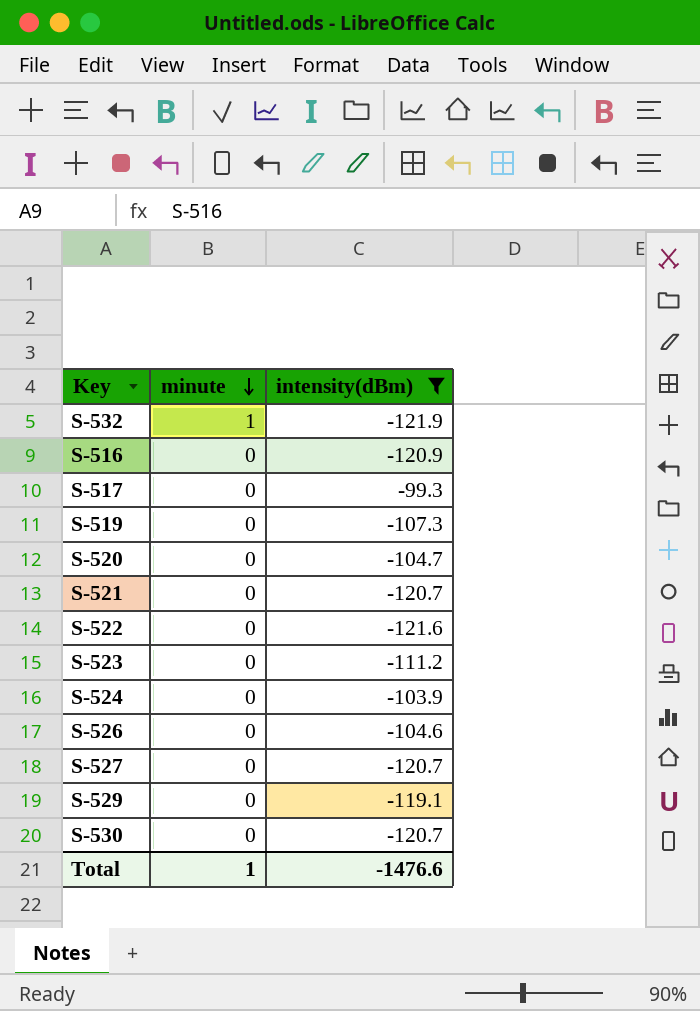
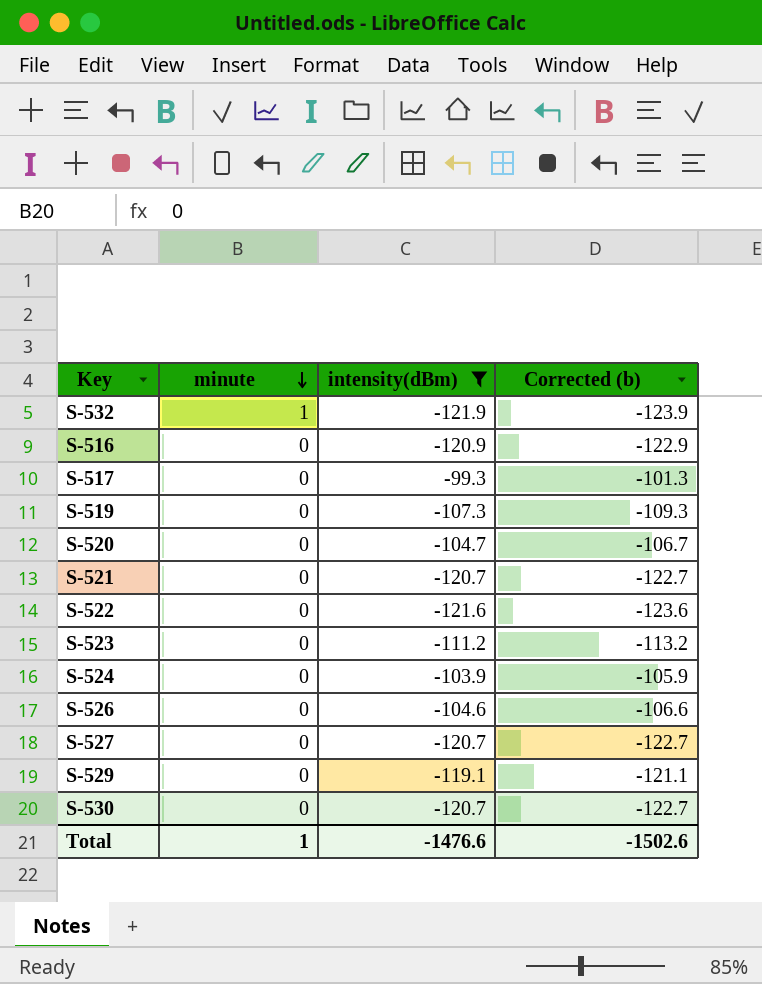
column Corrected (b) | formula: none -> [intensity(dBm)] - 2

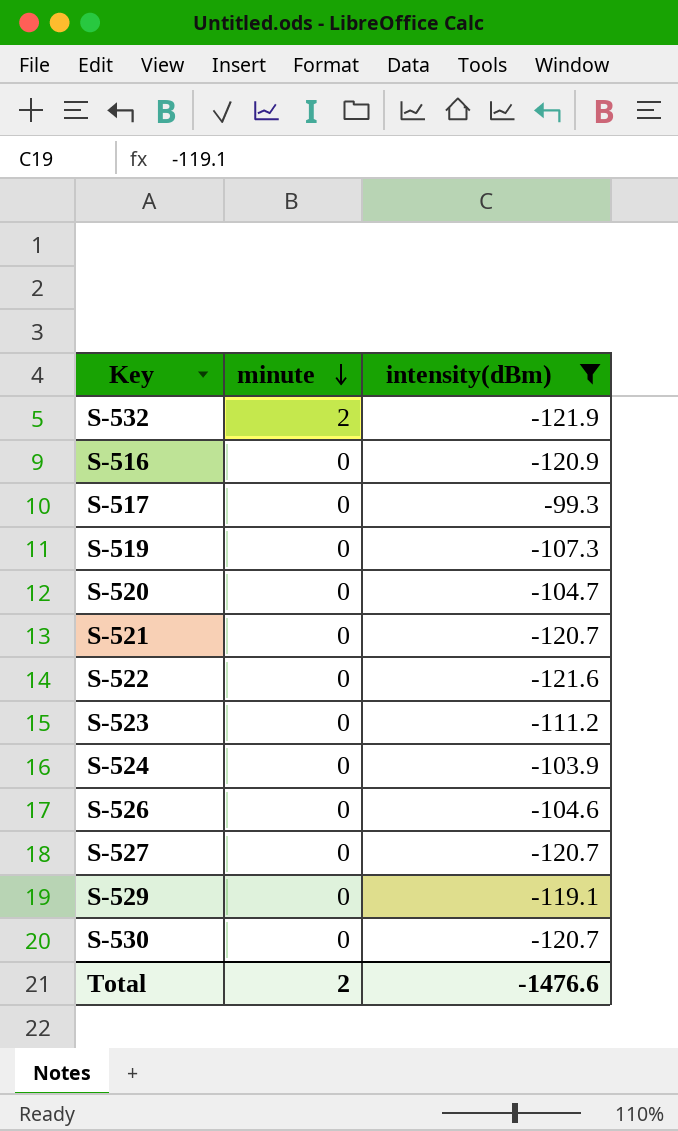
column Corrected (b) | formula: [intensity(dBm)] - 2 -> none
S-532 | minute: 1 -> 2
Total | minute: 1 -> 2

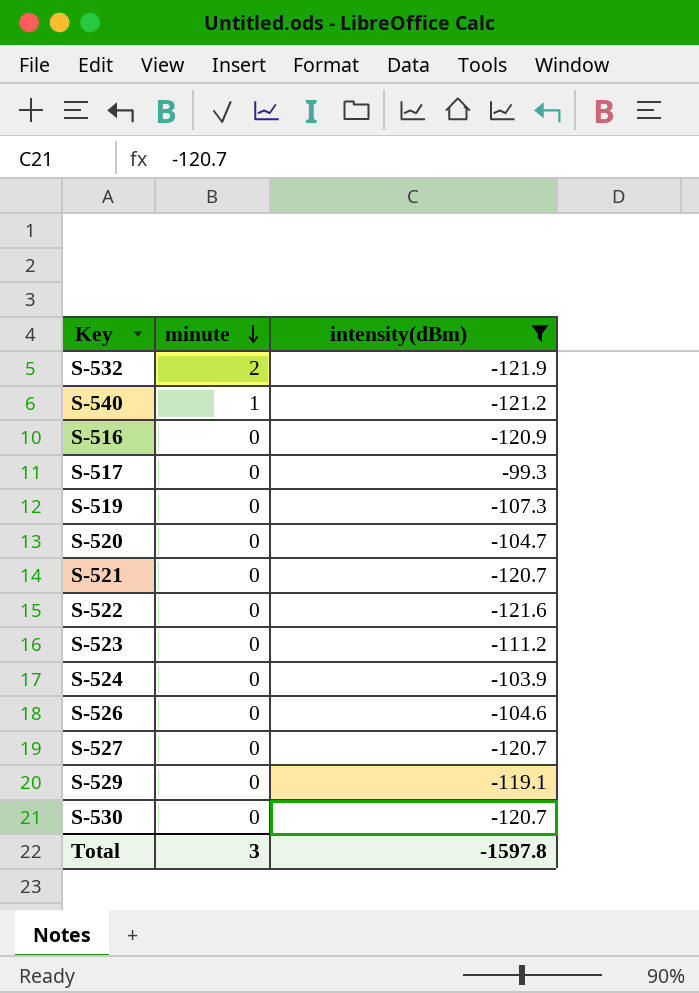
row S-540: none -> 1 | -121.2
Total | minute: 2 -> 3
Total | intensity(dBm): -1476.6 -> -1597.8

